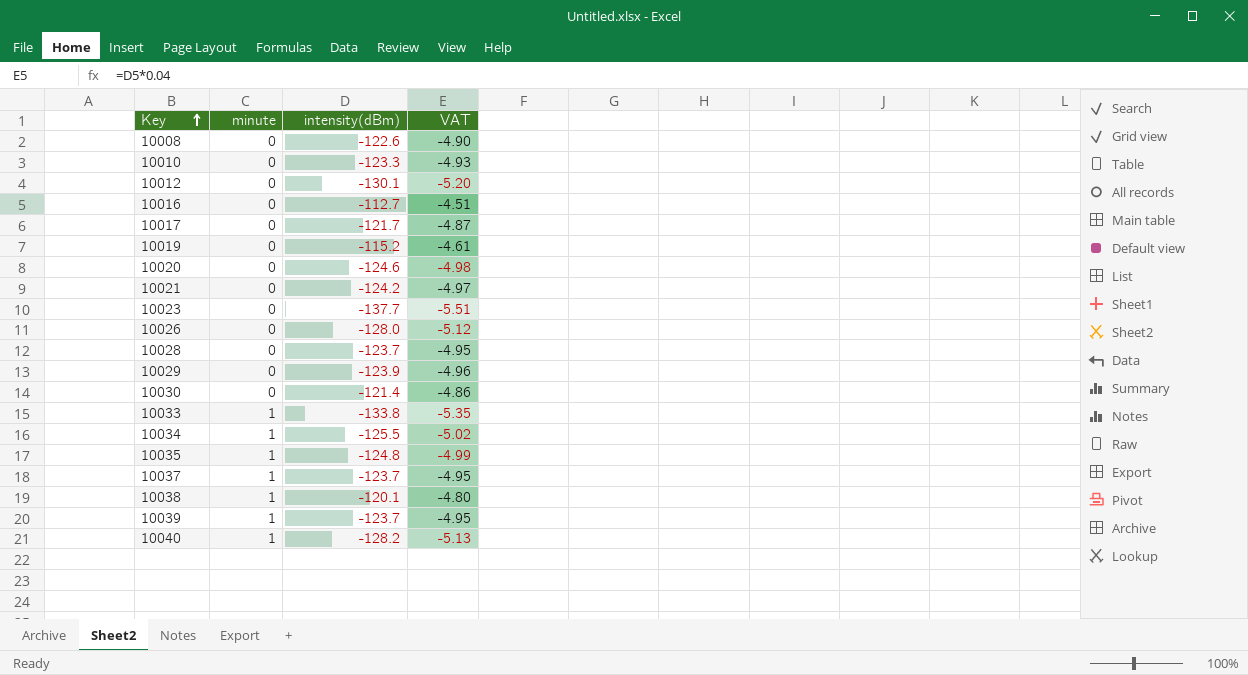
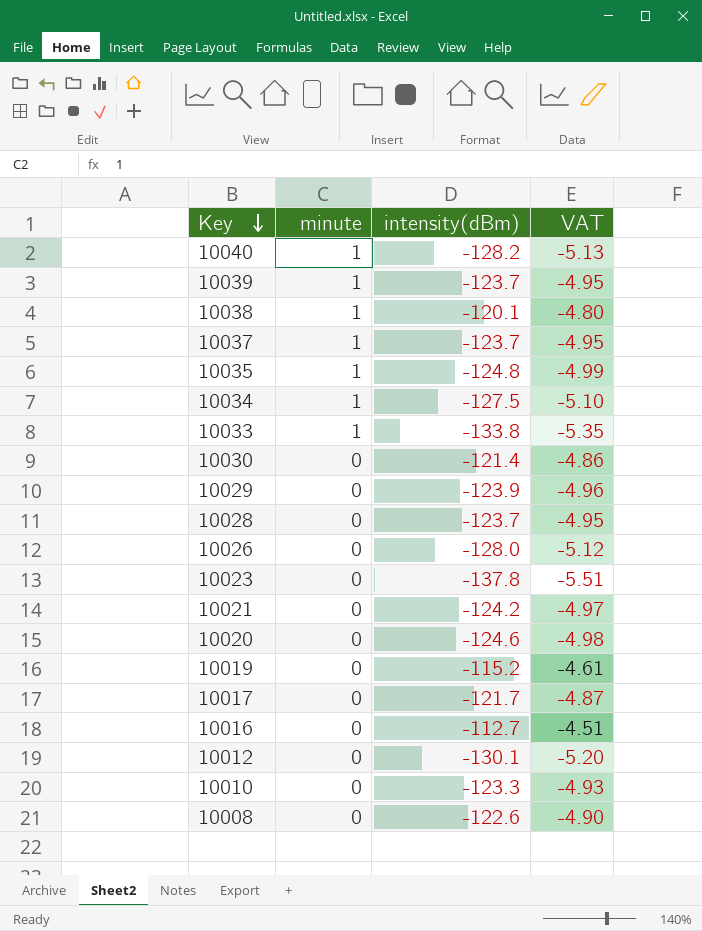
row order: Key ascending -> Key descending
10034 | intensity(dBm): -125.5 -> -127.5
10034 | VAT: -5.02 -> -5.10
10023 | intensity(dBm): -137.7 -> -137.8

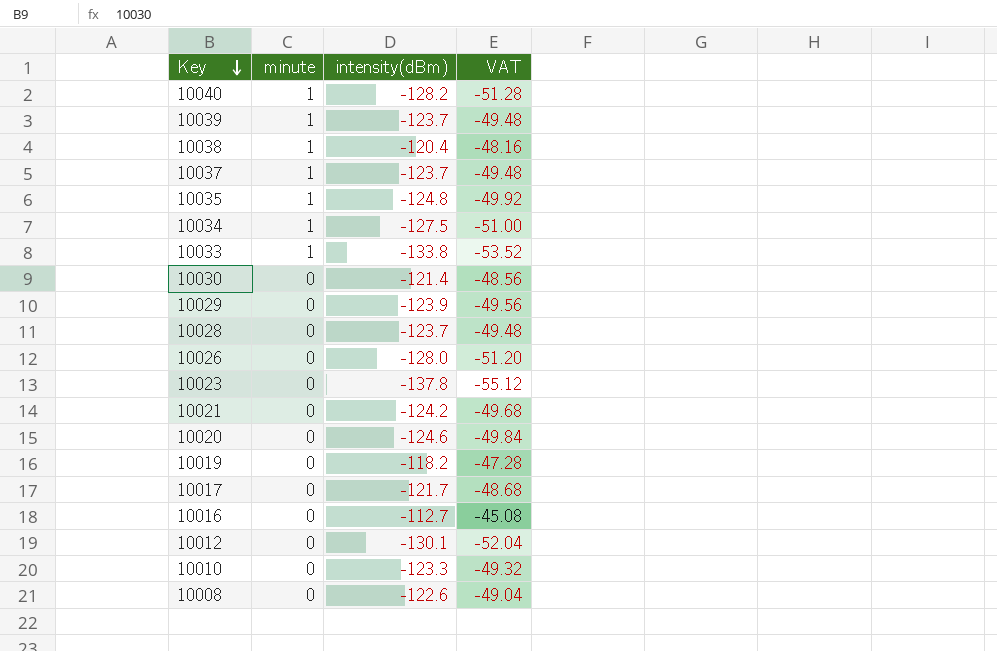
column VAT | formula: [intensity(dBm)] * 0.04 -> [intensity(dBm)] * 0.4
10038 | intensity(dBm): -120.1 -> -120.4
10019 | intensity(dBm): -115.2 -> -118.2

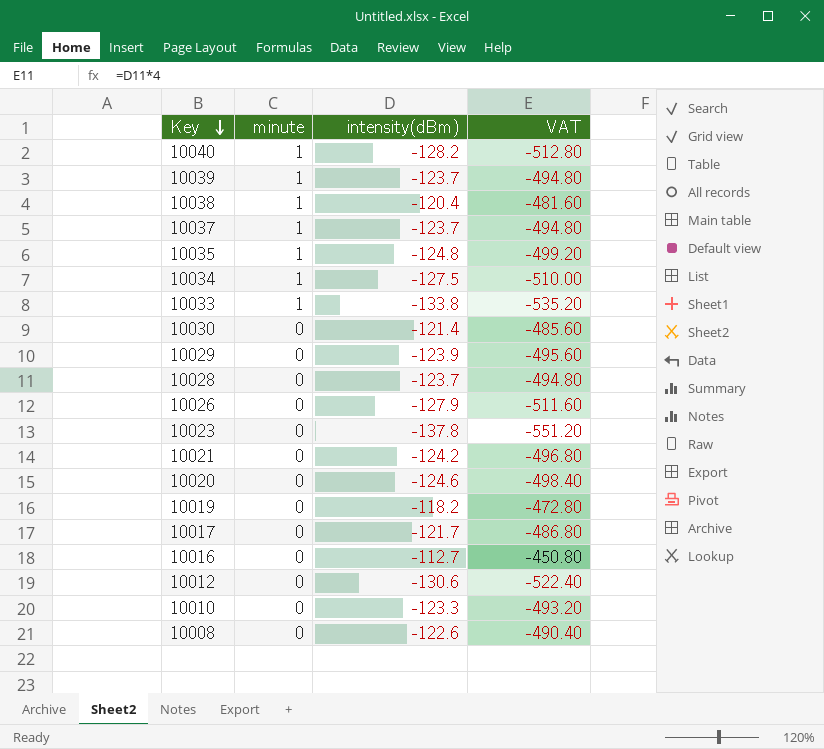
column VAT | formula: [intensity(dBm)] * 0.4 -> [intensity(dBm)] * 4
10026 | intensity(dBm): -128.0 -> -127.9
10012 | intensity(dBm): -130.1 -> -130.6

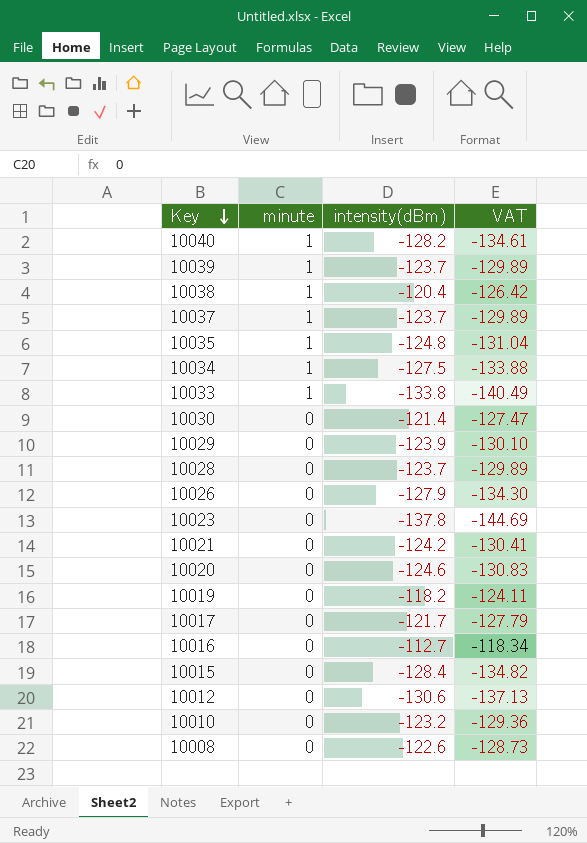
column VAT | formula: [intensity(dBm)] * 4 -> [intensity(dBm)] * 1.05
row 10015: none -> 0 | -128.4 | -134.82
10010 | intensity(dBm): -123.3 -> -123.2

